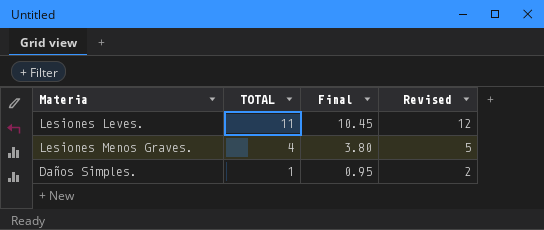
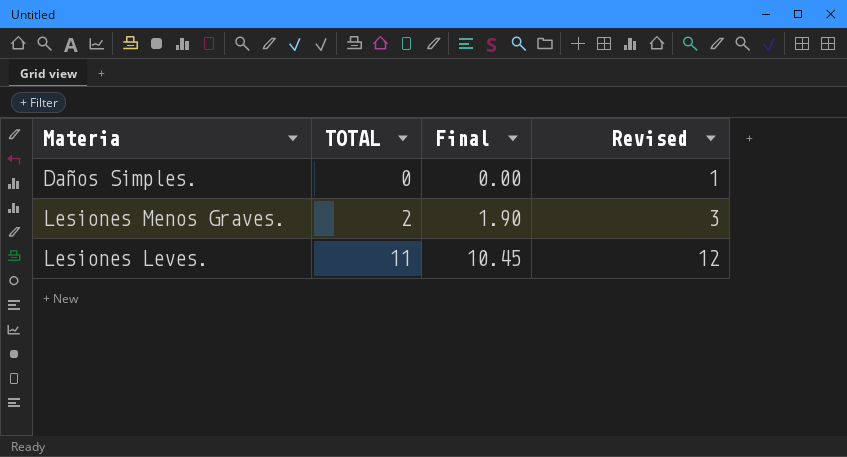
row order: TOTAL descending -> TOTAL ascending
Daños Simples. | TOTAL: 1 -> 0
Daños Simples. | Final: 0.95 -> 0.00
Daños Simples. | Revised: 2 -> 1
Lesiones Menos Graves. | TOTAL: 4 -> 2
Lesiones Menos Graves. | Final: 3.80 -> 1.90
Lesiones Menos Graves. | Revised: 5 -> 3

